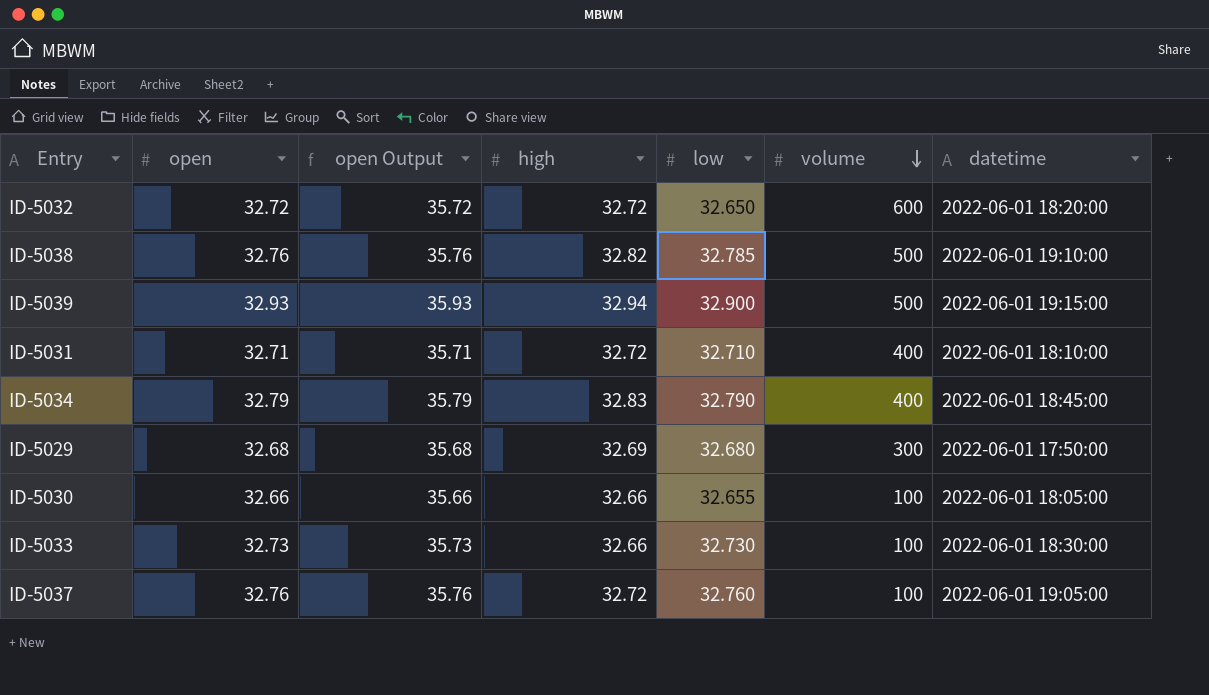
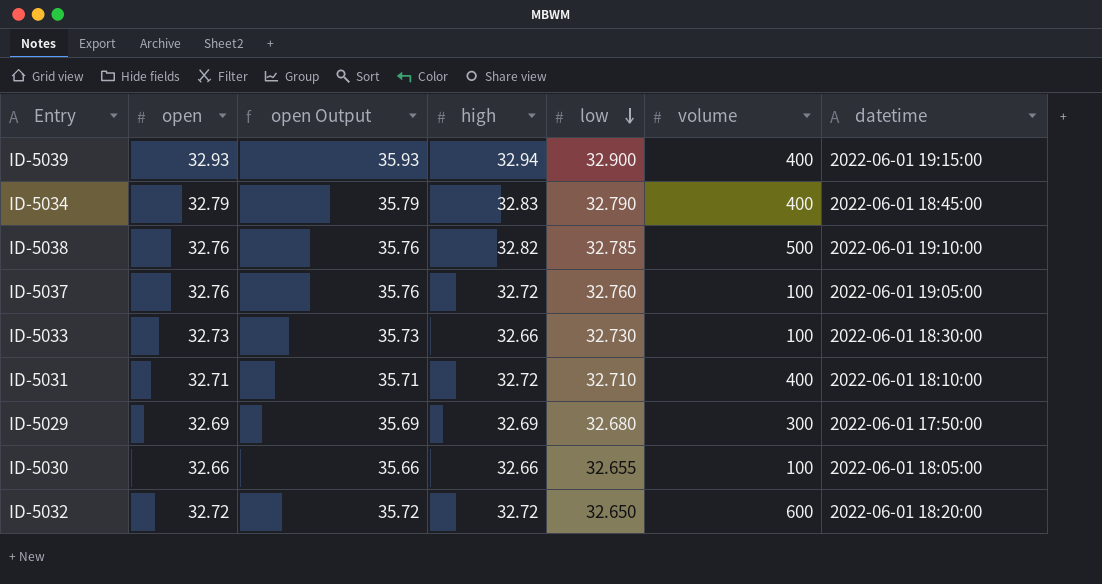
row order: volume descending -> low descending
ID-5039 | volume: 500 -> 400
ID-5029 | open: 32.68 -> 32.69
ID-5029 | open Output: 35.68 -> 35.69

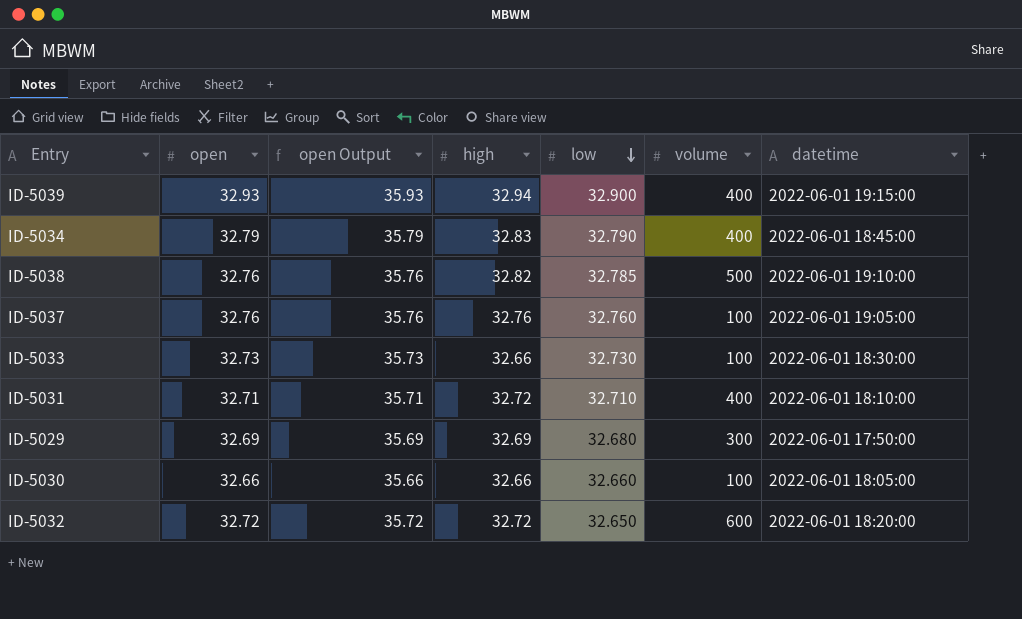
ID-5037 | high: 32.72 -> 32.76
ID-5030 | low: 32.655 -> 32.660

